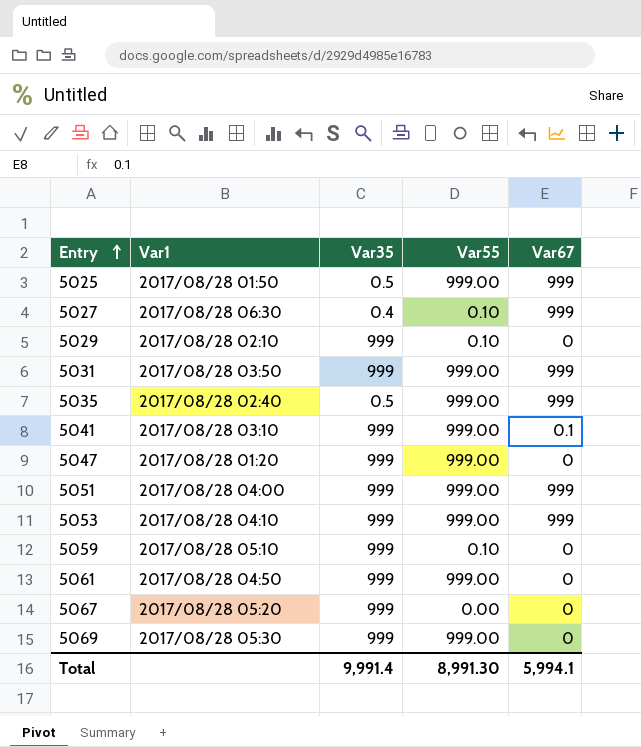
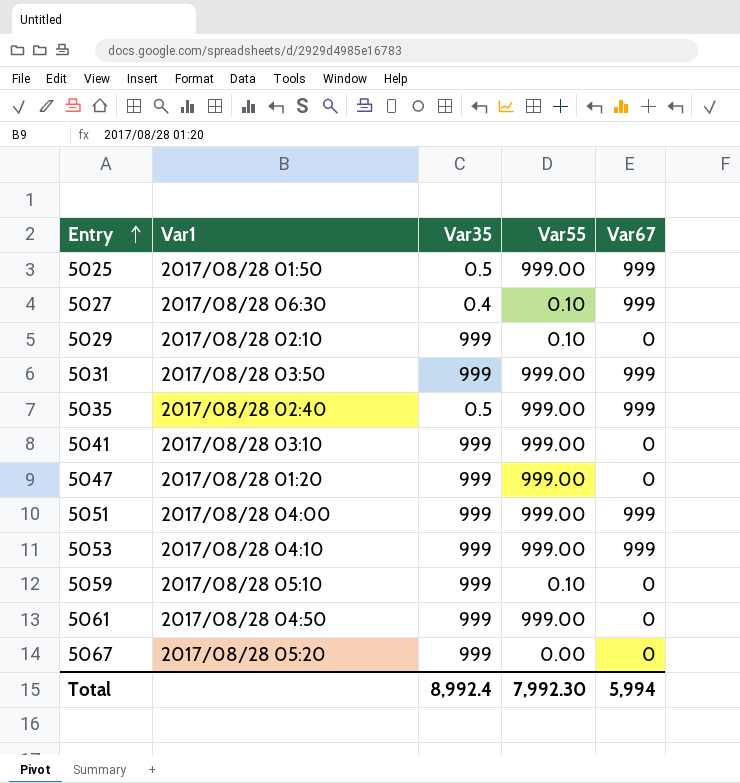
row 5069: 2017/08/28 05:30 | 999 | 999.00 | 0 -> none
5041 | Var67: 0.1 -> 0
Total | Var35: 9,991.4 -> 8,992.4
Total | Var55: 8,991.30 -> 7,992.30
Total | Var67: 5,994.1 -> 5,994

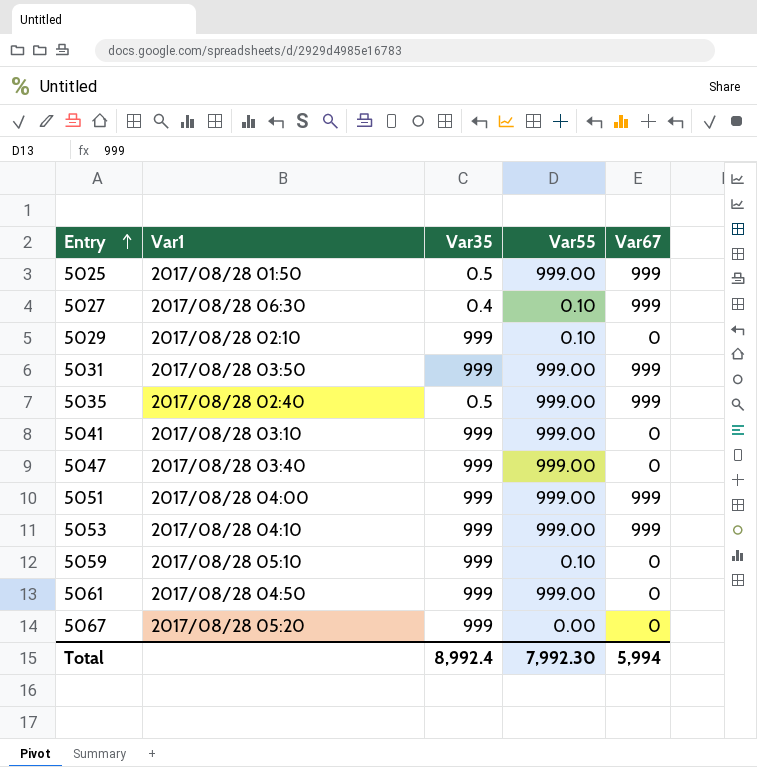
5047 | Var1: 2017/08/28 01:20 -> 2017/08/28 03:40

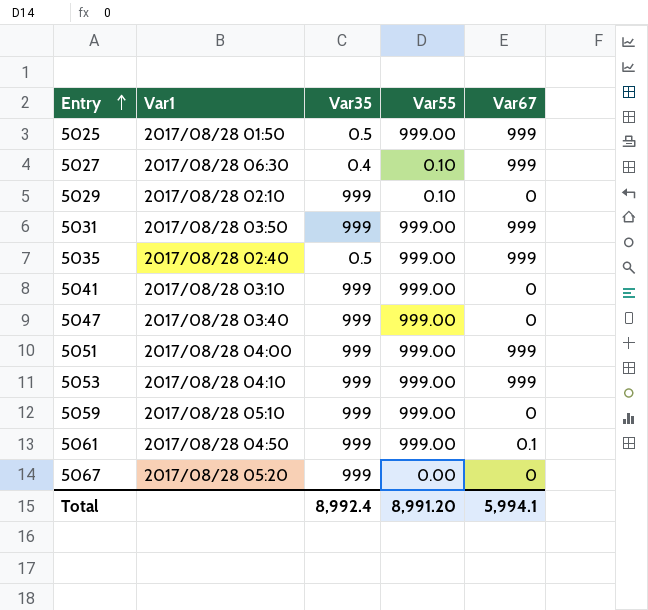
5059 | Var55: 0.10 -> 999.00
5061 | Var67: 0 -> 0.1
Total | Var55: 7,992.30 -> 8,991.20
Total | Var67: 5,994 -> 5,994.1

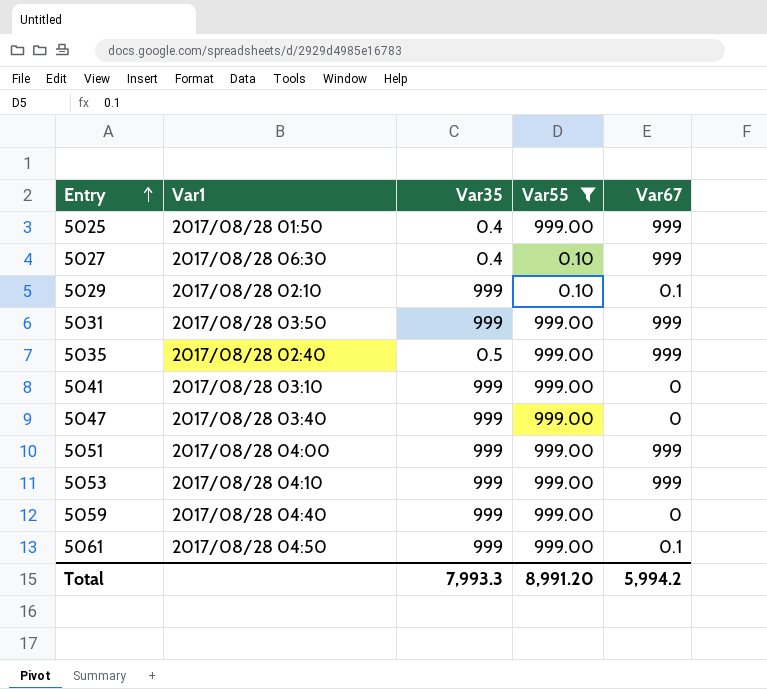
filter: none -> Var55 != 0.00
5025 | Var35: 0.5 -> 0.4
5029 | Var67: 0 -> 0.1
5059 | Var1: 2017/08/28 05:10 -> 2017/08/28 04:40
Total | Var35: 8,992.4 -> 7,993.3
Total | Var67: 5,994.1 -> 5,994.2

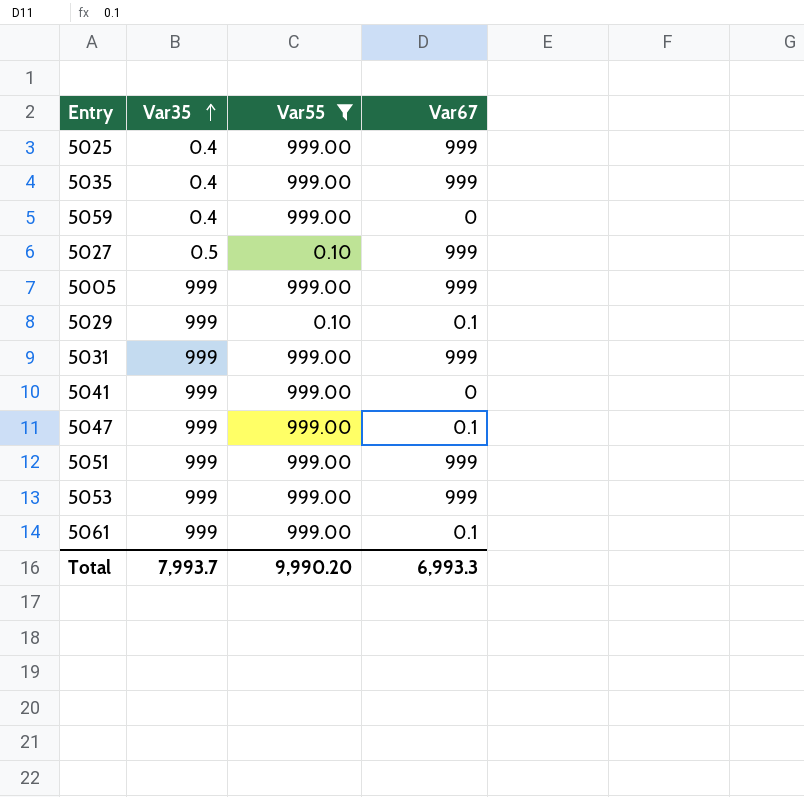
row order: Entry ascending -> Var35 ascending
column Var1 | position: 2 -> none
5035 | Var35: 0.5 -> 0.4
5059 | Var35: 999 -> 0.4
5027 | Var35: 0.4 -> 0.5
row 5005: none -> 999 | 999.00 | 999
5047 | Var67: 0 -> 0.1
Total | Var35: 7,993.3 -> 7,993.7
Total | Var55: 8,991.20 -> 9,990.20
Total | Var67: 5,994.2 -> 6,993.3

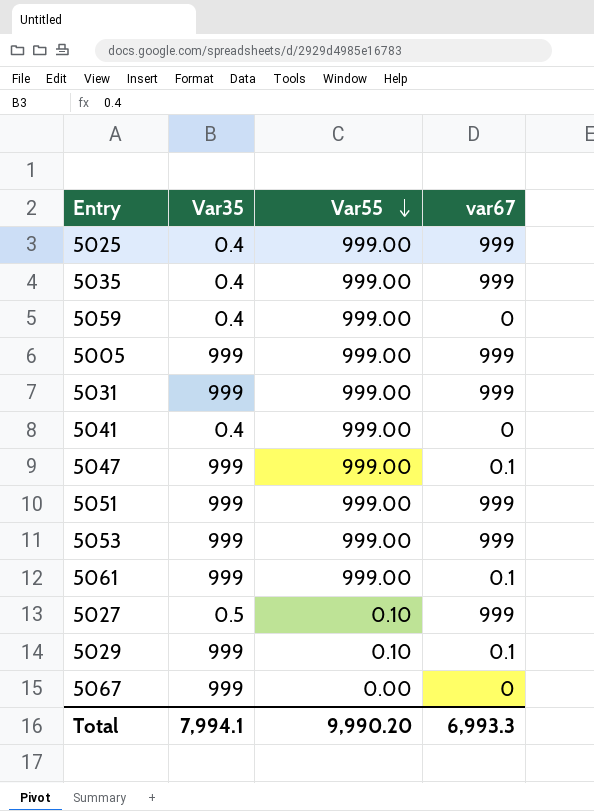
filter: Var55 != 0.00 -> none
row order: Var35 ascending -> Var55 descending
column name: Var67 -> var67
5041 | Var35: 999 -> 0.4
Total | Var35: 7,993.7 -> 7,994.1

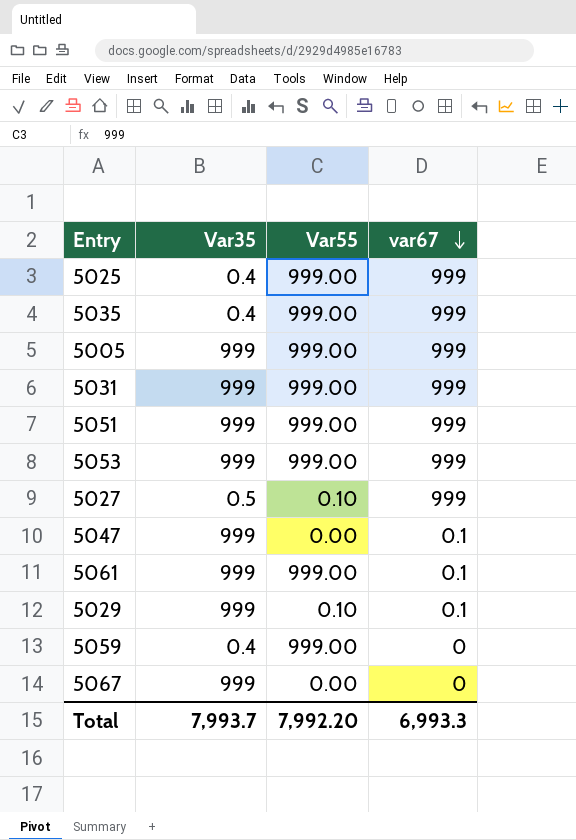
row order: Var55 descending -> var67 descending
row 5041: 0.4 | 999.00 | 0 -> none
5047 | Var55: 999.00 -> 0.00
Total | Var35: 7,994.1 -> 7,993.7
Total | Var55: 9,990.20 -> 7,992.20

